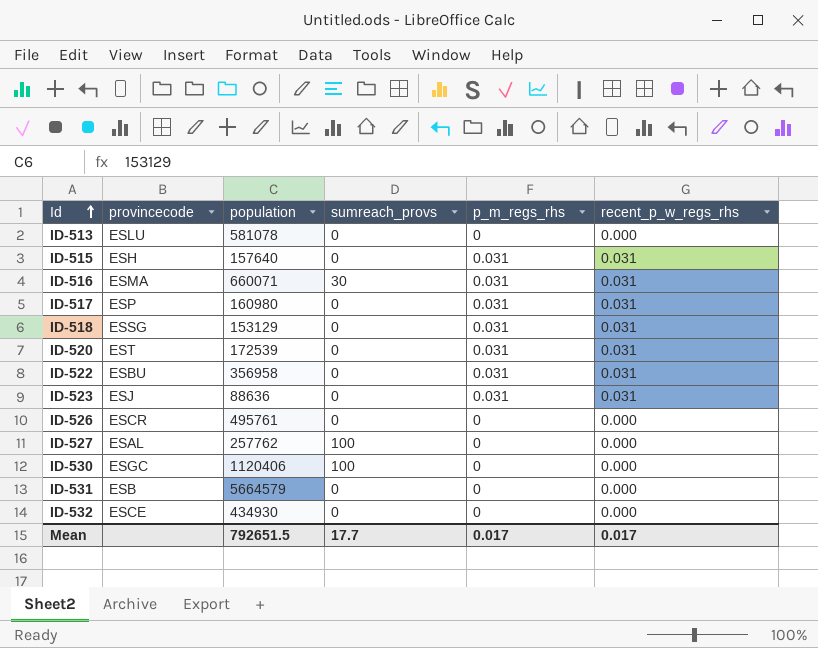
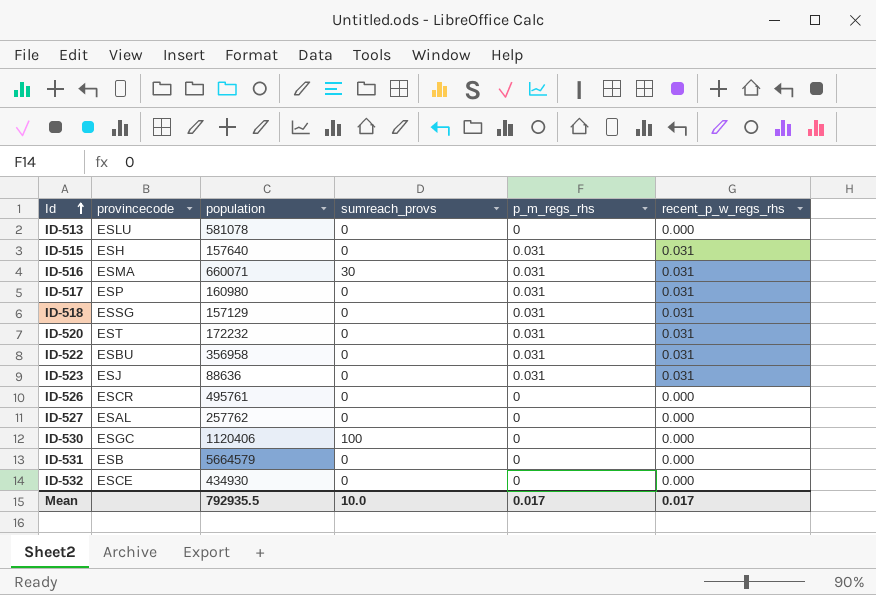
ID-518 | population: 153129 -> 157129
ID-520 | population: 172539 -> 172232
ID-527 | sumreach_provs: 100 -> 0
Mean | population: 792651.5 -> 792935.5
Mean | sumreach_provs: 17.7 -> 10.0

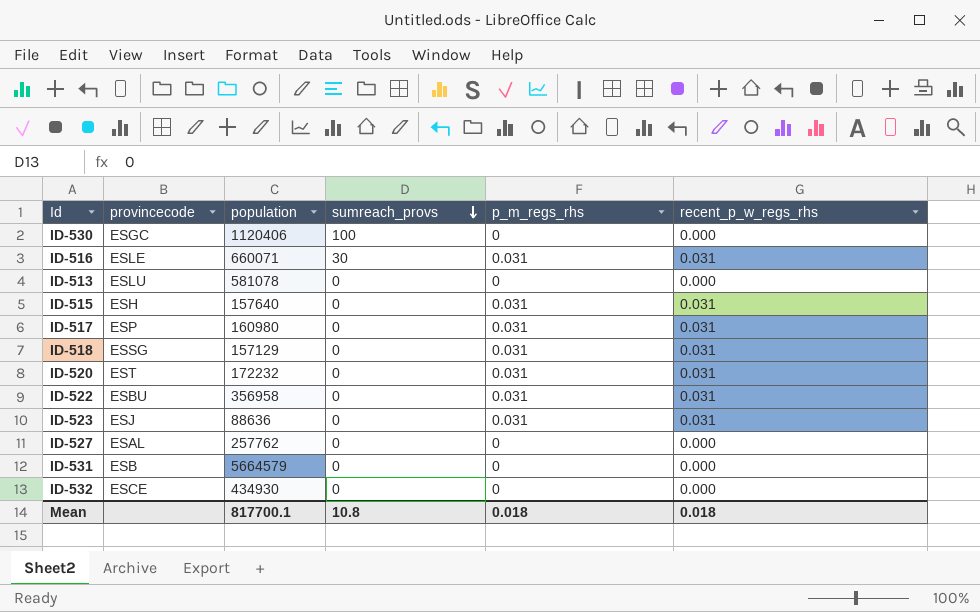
row order: Id ascending -> sumreach_provs descending
row ID-526: ESCR | 495761 | 0 | 0 | 0.000 -> none
ID-516 | provincecode: ESMA -> ESLE
Mean | population: 792935.5 -> 817700.1
Mean | sumreach_provs: 10.0 -> 10.8
Mean | p_m_regs_rhs: 0.017 -> 0.018
Mean | recent_p_w_regs_rhs: 0.017 -> 0.018

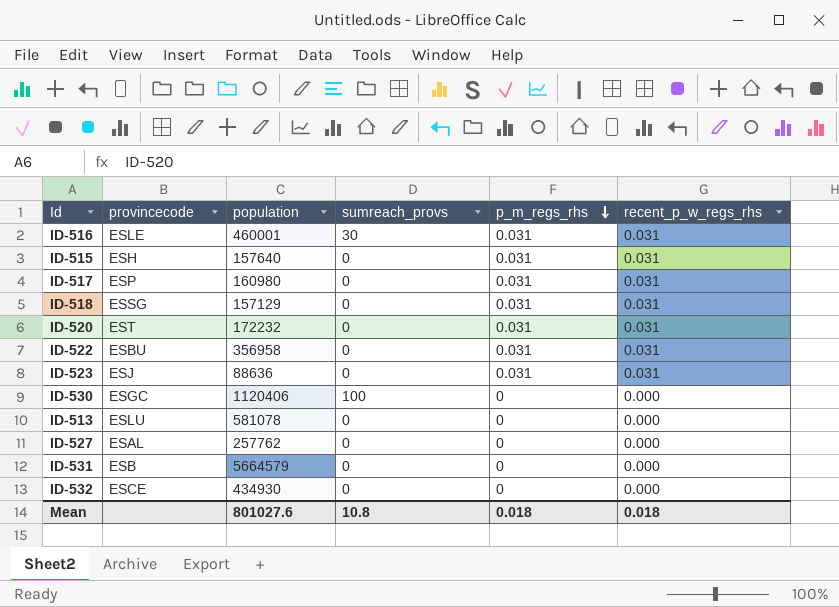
row order: sumreach_provs descending -> p_m_regs_rhs descending
ID-516 | population: 660071 -> 460001
Mean | population: 817700.1 -> 801027.6

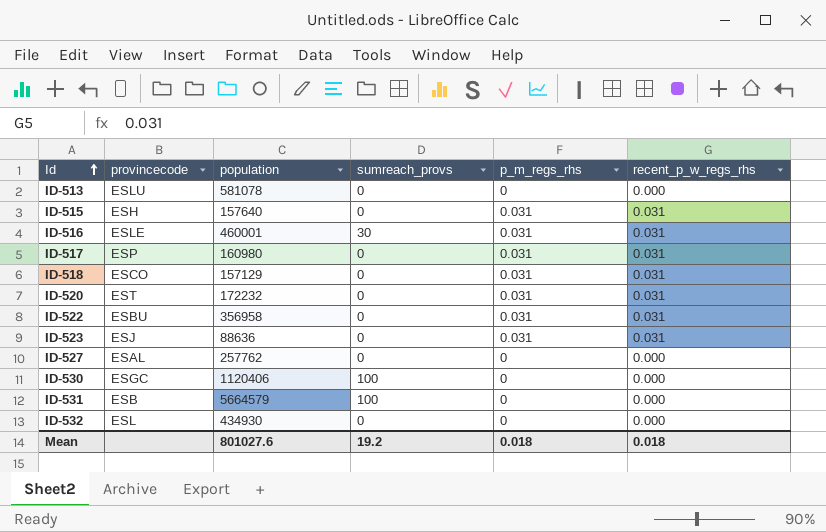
row order: p_m_regs_rhs descending -> Id ascending
ID-518 | provincecode: ESSG -> ESCO
ID-531 | sumreach_provs: 0 -> 100
ID-532 | provincecode: ESCE -> ESL
Mean | sumreach_provs: 10.8 -> 19.2

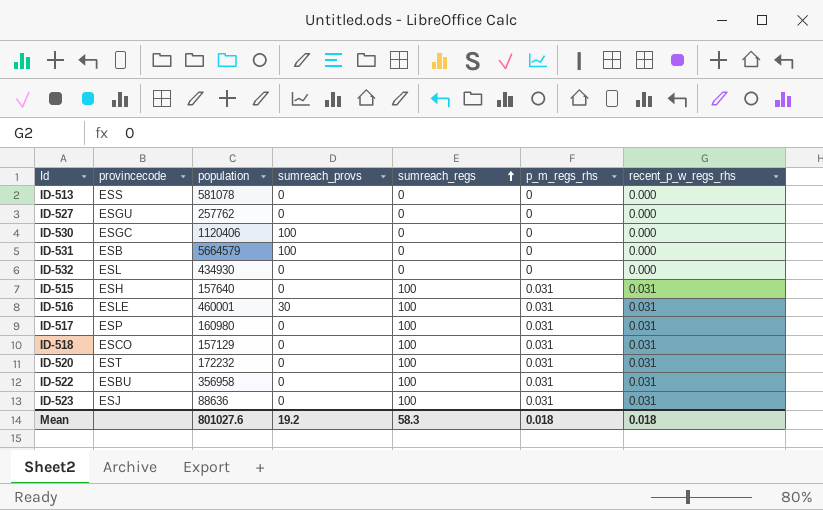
row order: Id ascending -> sumreach_regs ascending
column sumreach_regs | position: none -> 5
ID-513 | provincecode: ESLU -> ESS
ID-527 | provincecode: ESAL -> ESGU

